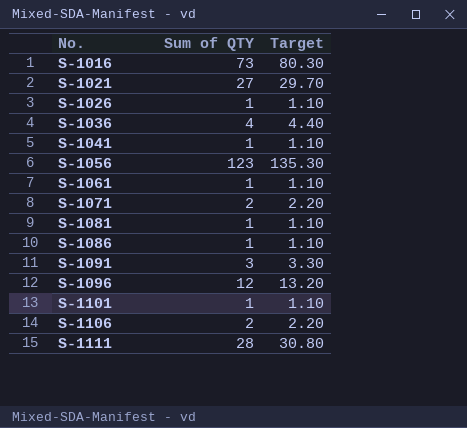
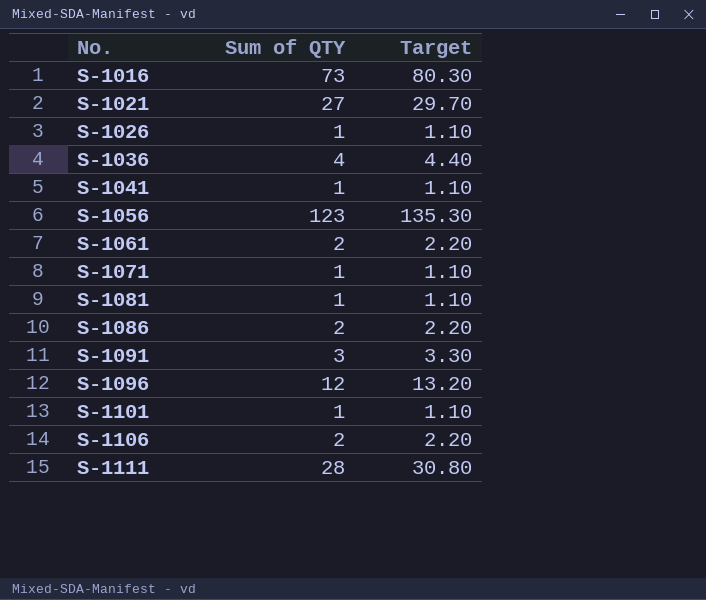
S-1061 | Sum of QTY: 1 -> 2
S-1061 | Target: 1.10 -> 2.20
S-1071 | Sum of QTY: 2 -> 1
S-1071 | Target: 2.20 -> 1.10
S-1086 | Sum of QTY: 1 -> 2
S-1086 | Target: 1.10 -> 2.20

